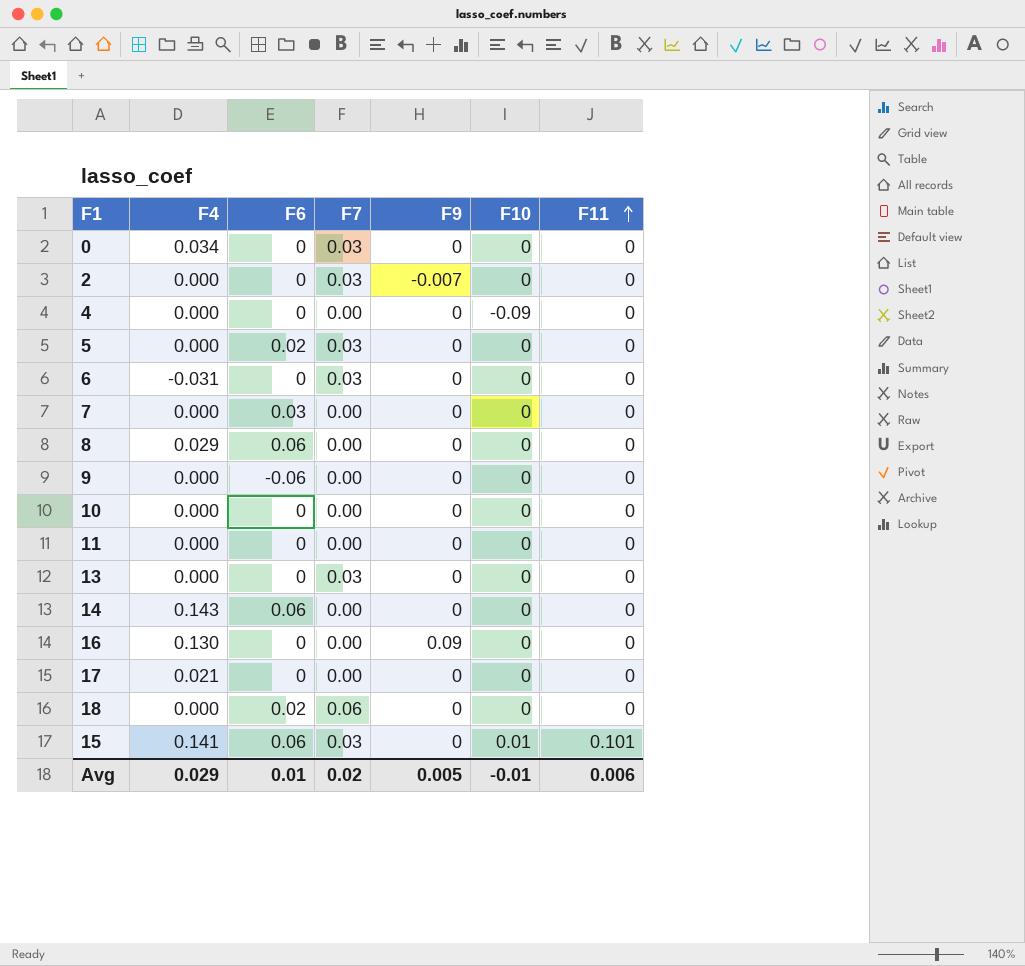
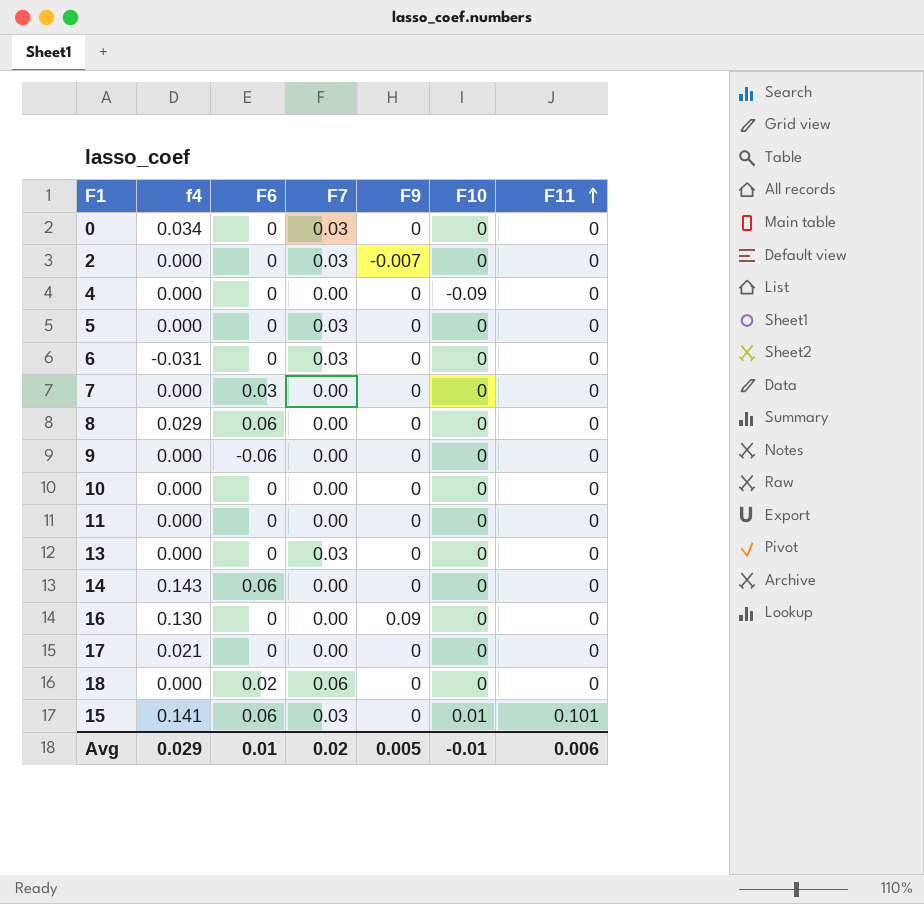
column name: F4 -> f4
5 | F6: 0.02 -> 0

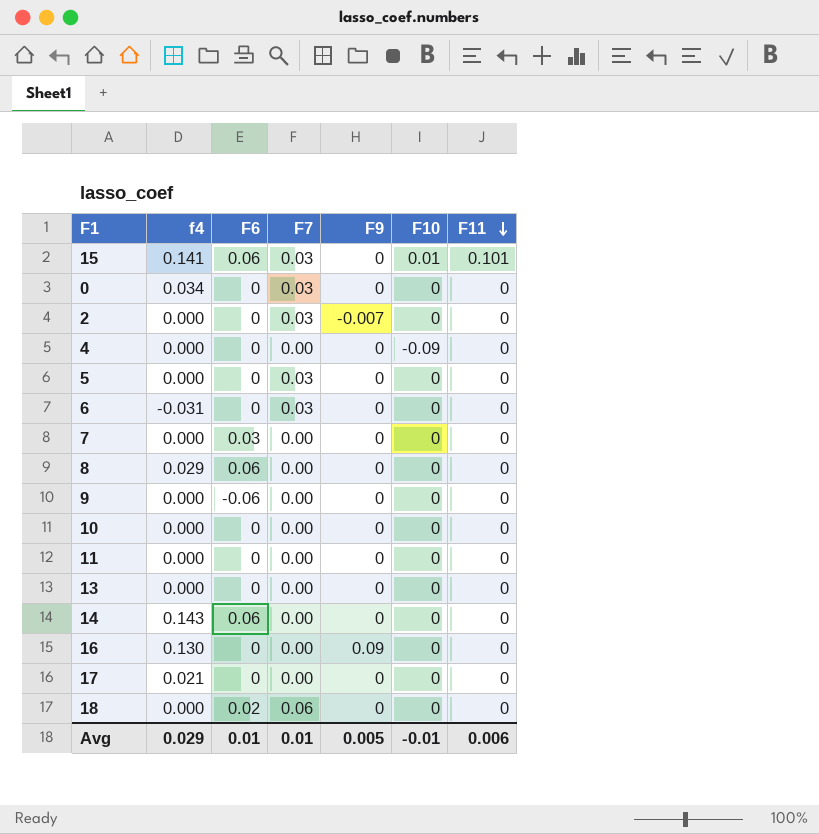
row order: F11 ascending -> F11 descending
13 | F7: 0.03 -> 0.00
Avg | F7: 0.02 -> 0.01

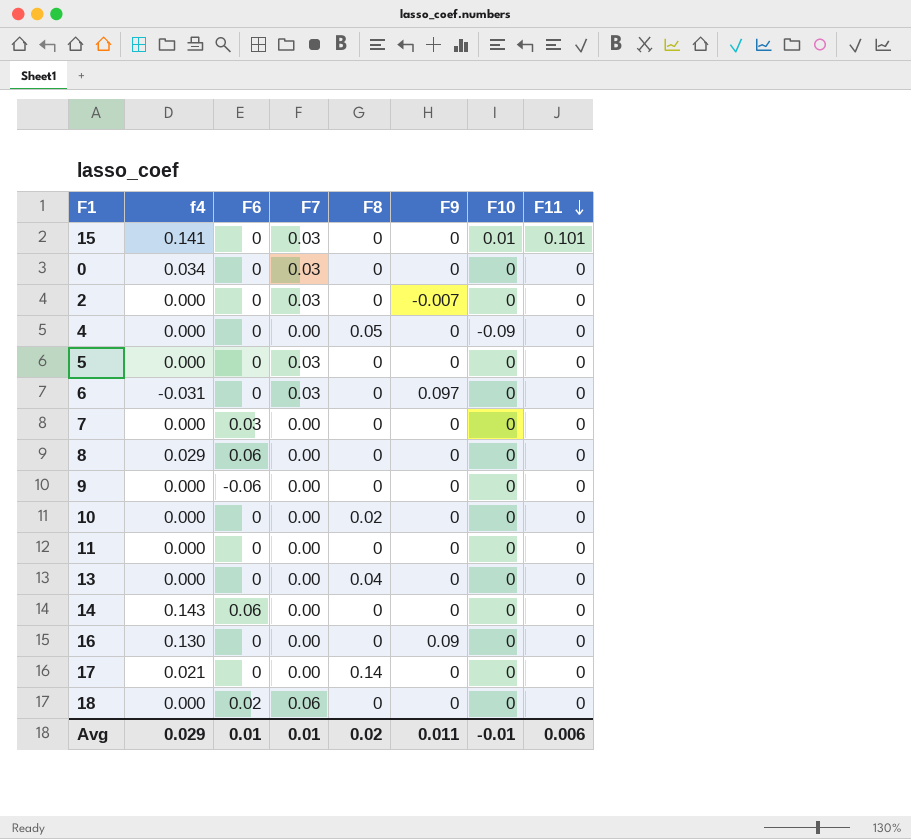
column F8 | position: none -> 5
15 | F6: 0.06 -> 0
6 | F9: 0 -> 0.097
Avg | F9: 0.005 -> 0.011

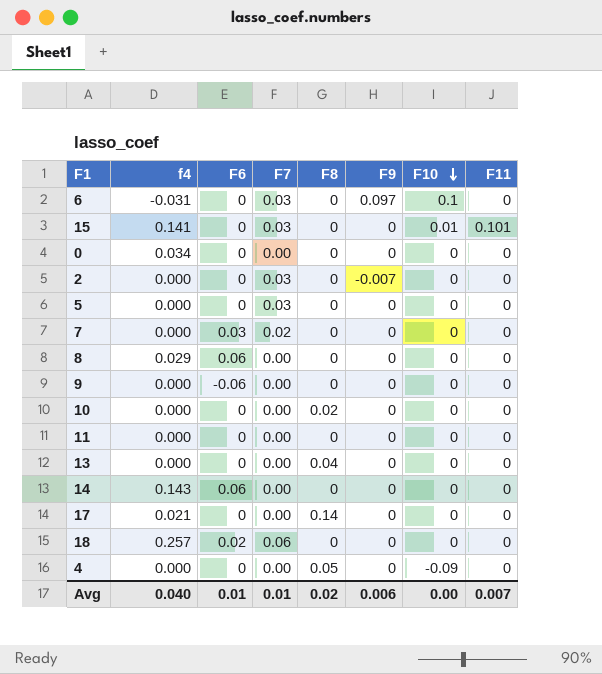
row order: F11 descending -> F10 descending
row 16: 0.130 | 0 | 0.00 | 0 | 0.09 | 0 | 0 -> none
6 | F10: 0 -> 0.1
0 | F7: 0.03 -> 0.00
7 | F7: 0.00 -> 0.02
18 | f4: 0.000 -> 0.257
Avg | f4: 0.029 -> 0.040
Avg | F9: 0.011 -> 0.006
Avg | F10: -0.01 -> 0.00
Avg | F11: 0.006 -> 0.007

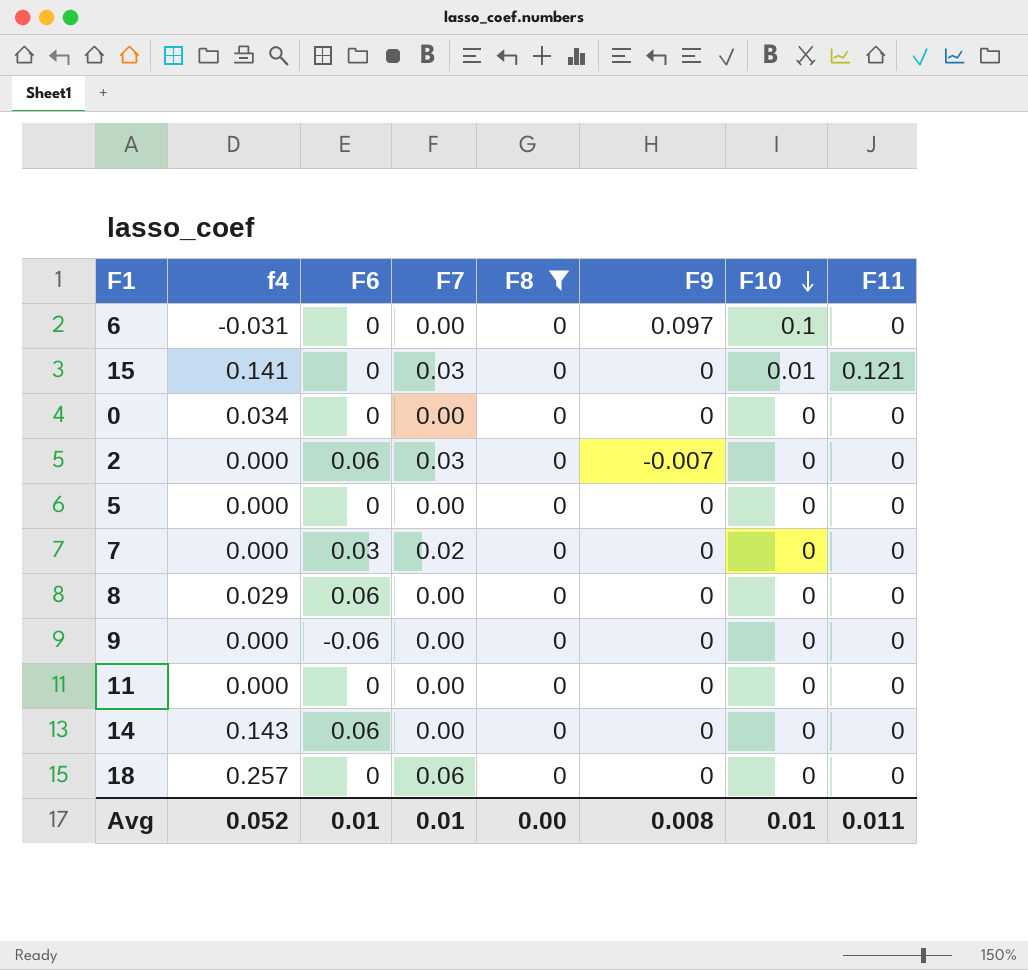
filter: none -> F8 = 0
6 | F7: 0.03 -> 0.00
15 | F11: 0.101 -> 0.121
2 | F6: 0 -> 0.06
5 | F7: 0.03 -> 0.00
18 | F6: 0.02 -> 0
Avg | f4: 0.040 -> 0.052
Avg | F8: 0.02 -> 0.00
Avg | F9: 0.006 -> 0.008
Avg | F10: 0.00 -> 0.01
Avg | F11: 0.007 -> 0.011

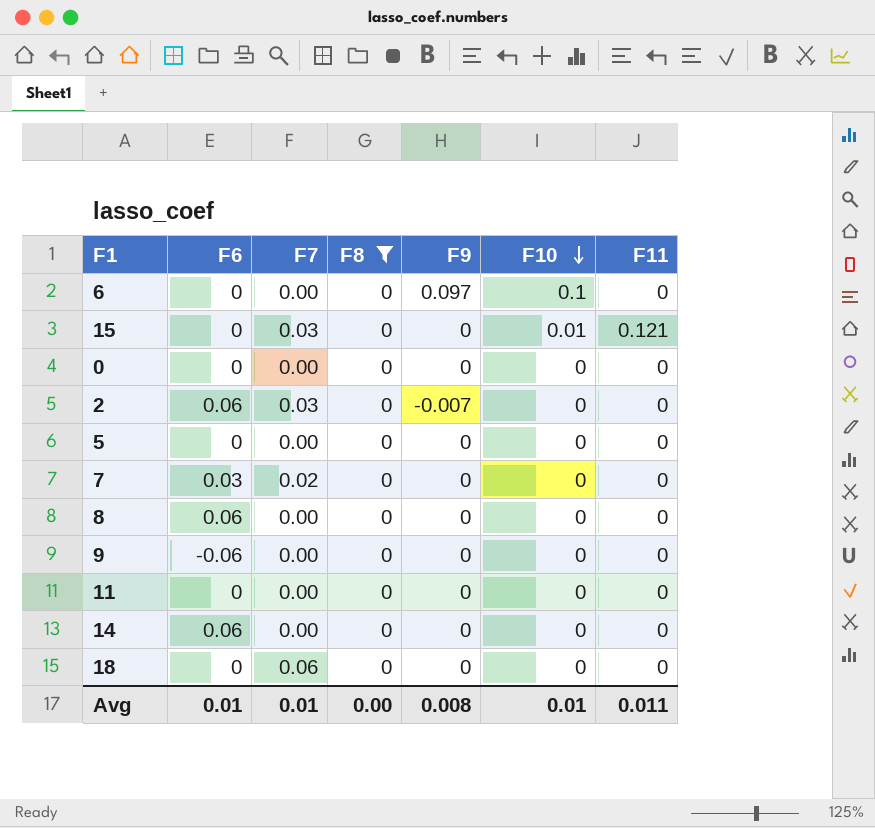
column f4 | position: 2 -> none

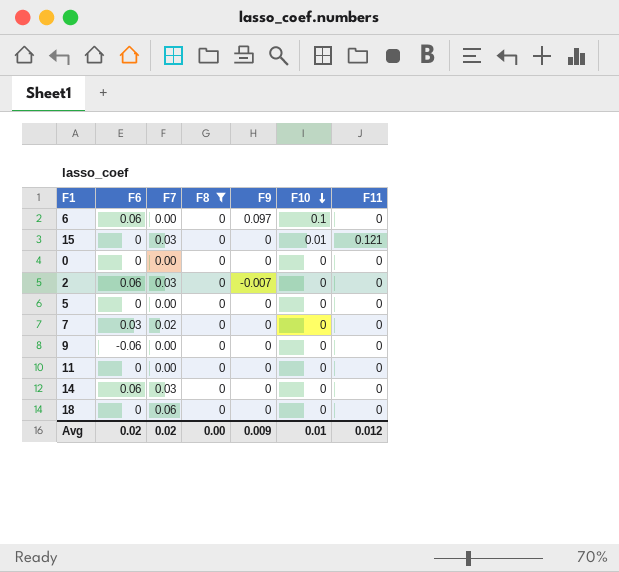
row 8: 0.06 | 0.00 | 0 | 0 | 0 | 0 -> none
6 | F6: 0 -> 0.06
14 | F7: 0.00 -> 0.03
Avg | F6: 0.01 -> 0.02
Avg | F7: 0.01 -> 0.02
Avg | F9: 0.008 -> 0.009
Avg | F11: 0.011 -> 0.012

